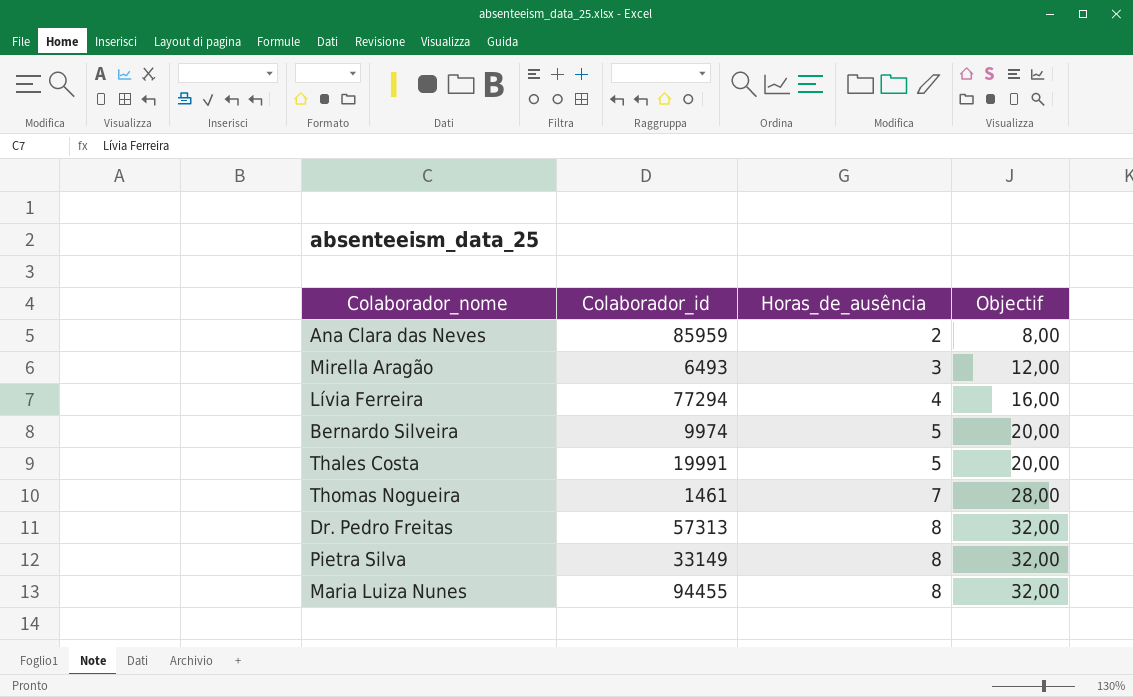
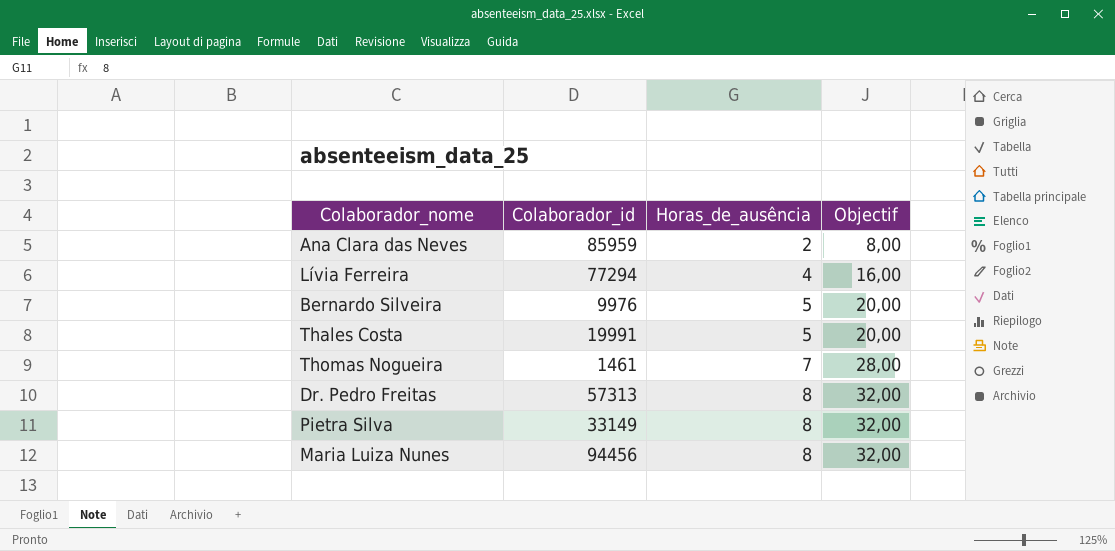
row Mirella Aragão: 6493 | 3 | 12,00 -> none
Bernardo Silveira | Colaborador_id: 9974 -> 9976
Maria Luiza Nunes | Colaborador_id: 94455 -> 94456

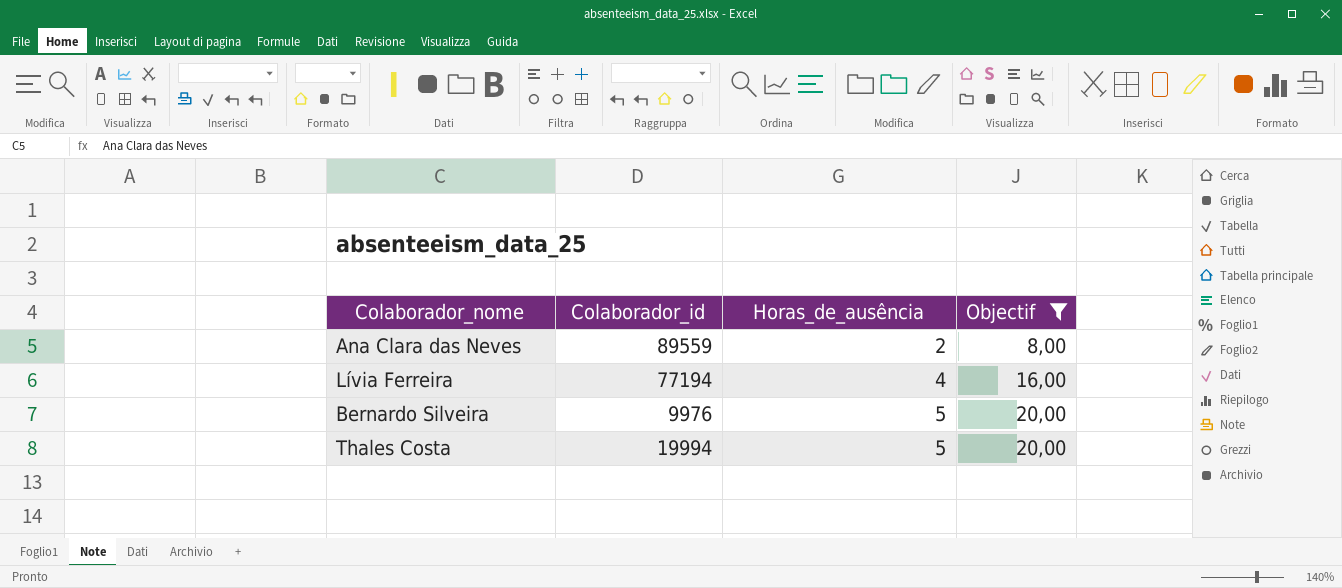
filter: none -> Objectif <= 20,00
Ana Clara das Neves | Colaborador_id: 85959 -> 89559
Lívia Ferreira | Colaborador_id: 77294 -> 77194
Thales Costa | Colaborador_id: 19991 -> 19994

